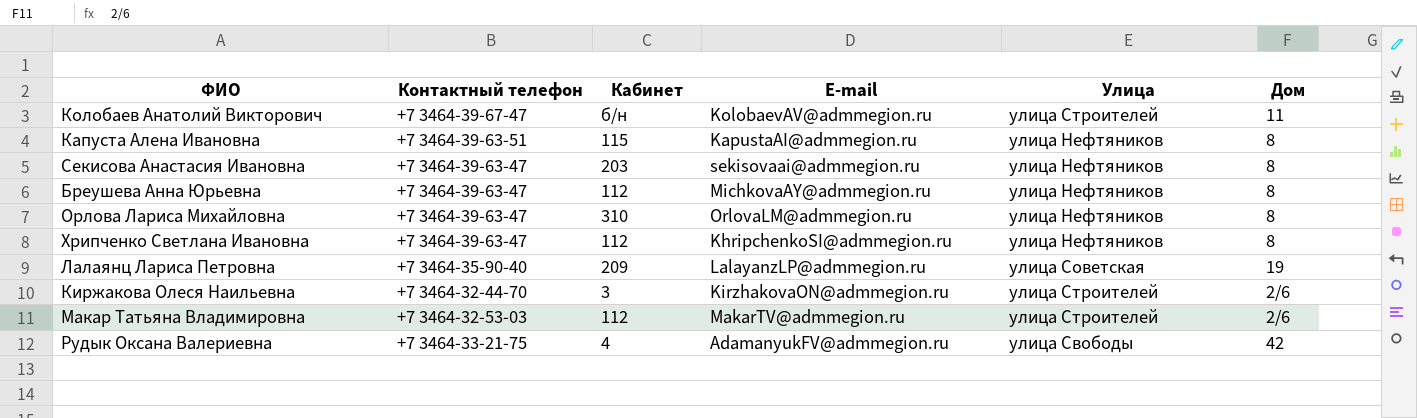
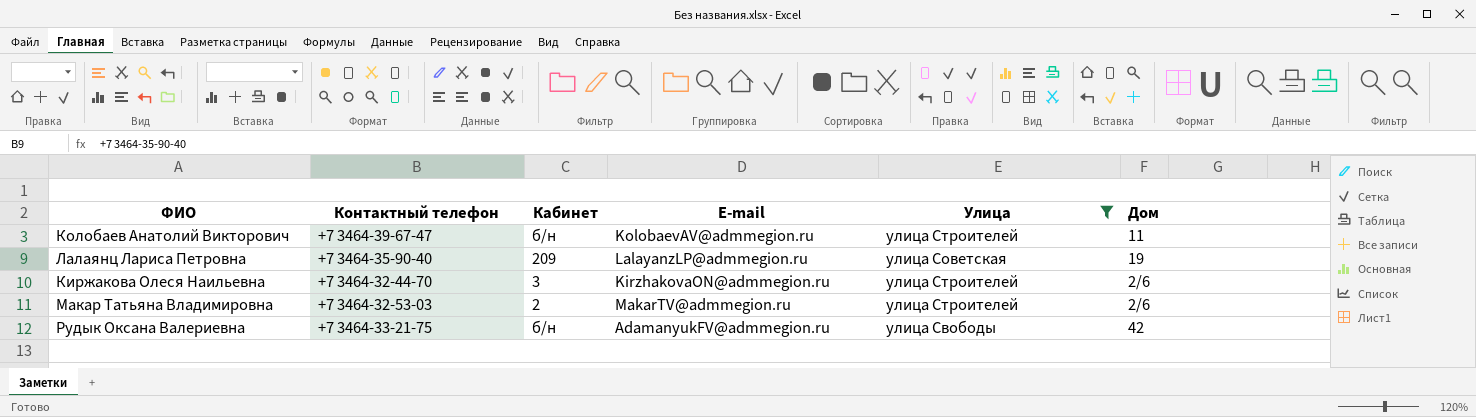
filter: none -> Улица != улица Нефтяников
Макар Татьяна Владимировна | Кабинет: 112 -> 2
Рудык Оксана Валериевна | Кабинет: 4 -> б/н

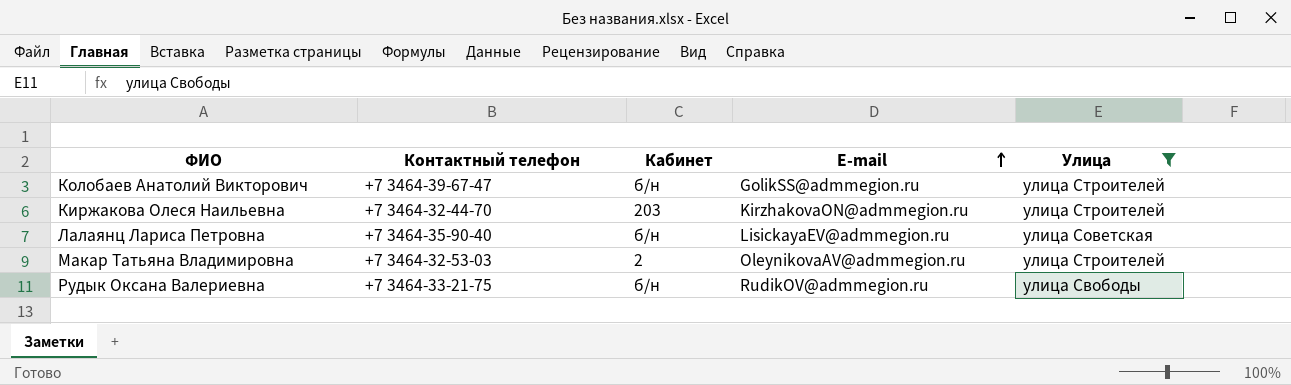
row order: none -> E-mail ascending
column Дом | position: 6 -> none
Колобаев Анатолий Викторович | E-mail: KolobaevAV@admmegion.ru -> GolikSS@admmegion.ru
Киржакова Олеся Наильевна | Кабинет: 3 -> 203
Лалаянц Лариса Петровна | Кабинет: 209 -> б/н
Лалаянц Лариса Петровна | E-mail: LalayanzLP@admmegion.ru -> LisickayaEV@admmegion.ru
Макар Татьяна Владимировна | E-mail: MakarTV@admmegion.ru -> OleynikovaAV@admmegion.ru
Рудык Оксана Валериевна | E-mail: AdamanyukFV@admmegion.ru -> RudikOV@admmegion.ru

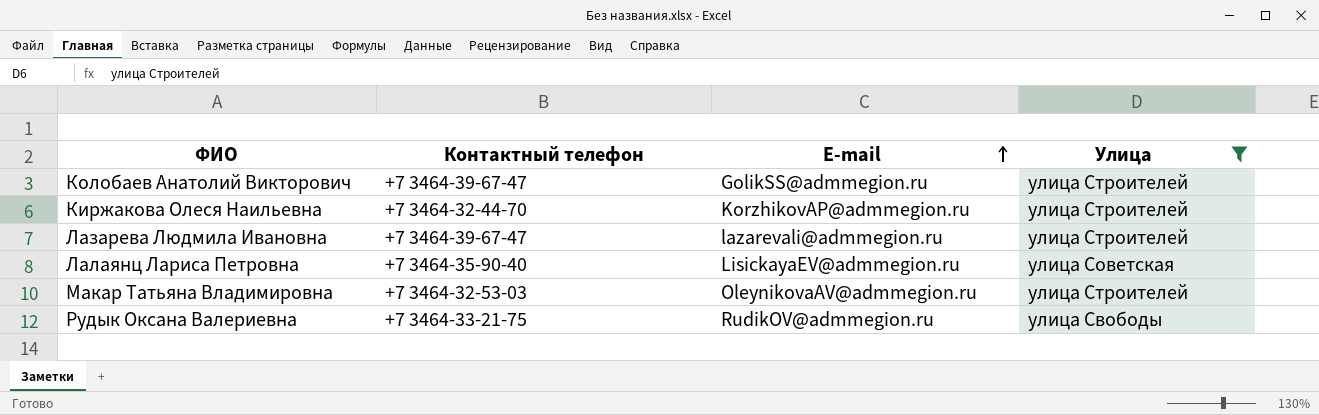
column Кабинет | position: 3 -> none
Киржакова Олеся Наильевна | E-mail: KirzhakovaON@admmegion.ru -> KorzhikovAP@admmegion.ru
row Лазарева Людмила Ивановна: none -> +7 3464-39-67-47 | lazarevali@admmegion.ru | улица Строителей

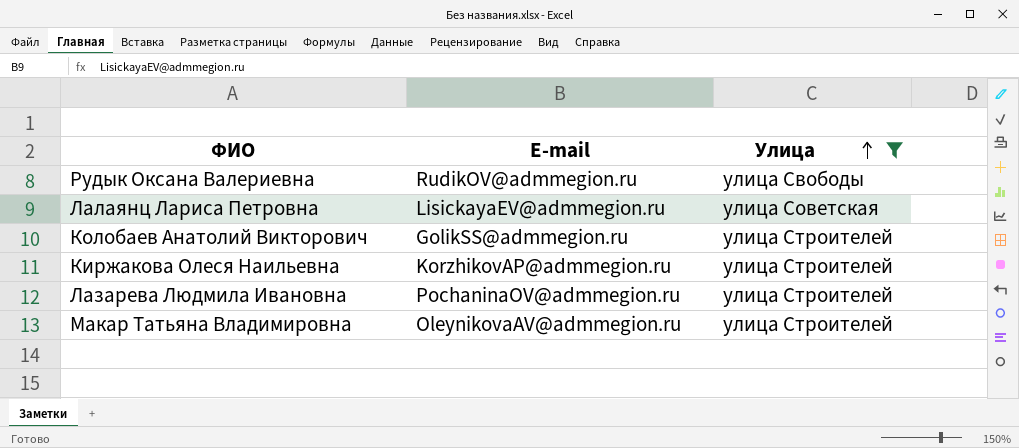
row order: E-mail ascending -> Улица ascending
column Контактный телефон | position: 2 -> none
Лазарева Людмила Ивановна | E-mail: lazarevali@admmegion.ru -> PochaninaOV@admmegion.ru

